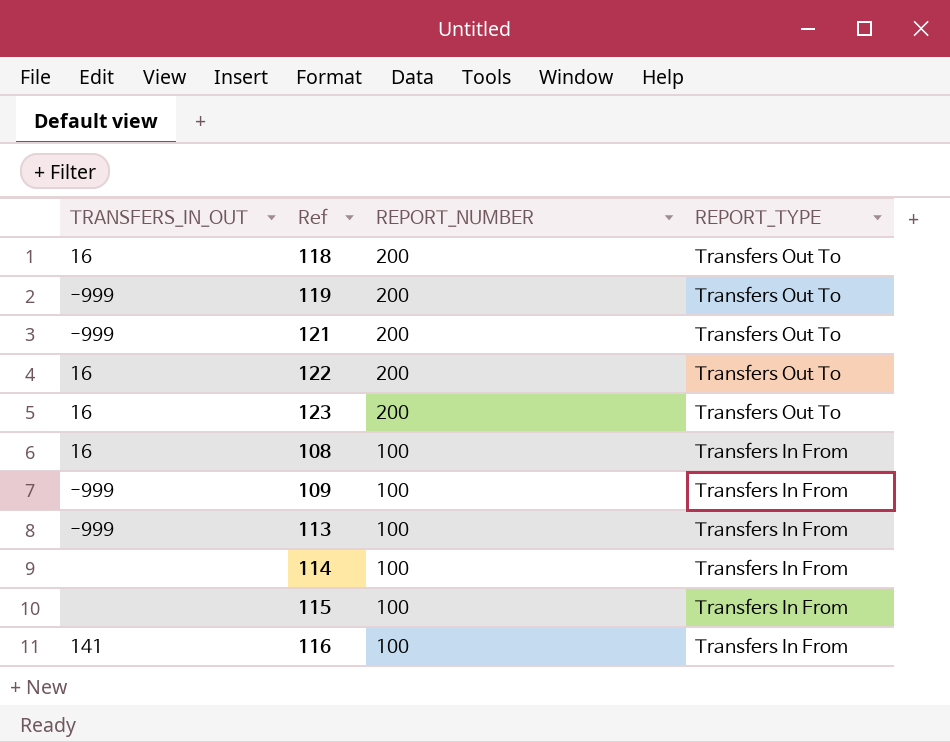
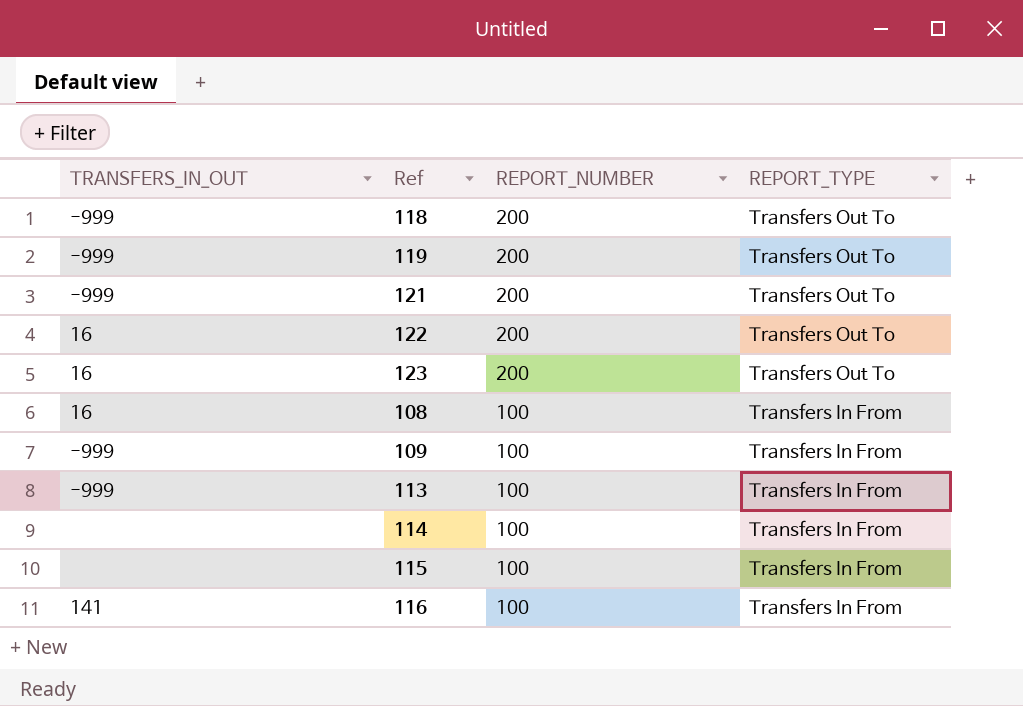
118 | TRANSFERS_IN_OUT: 16 -> -999

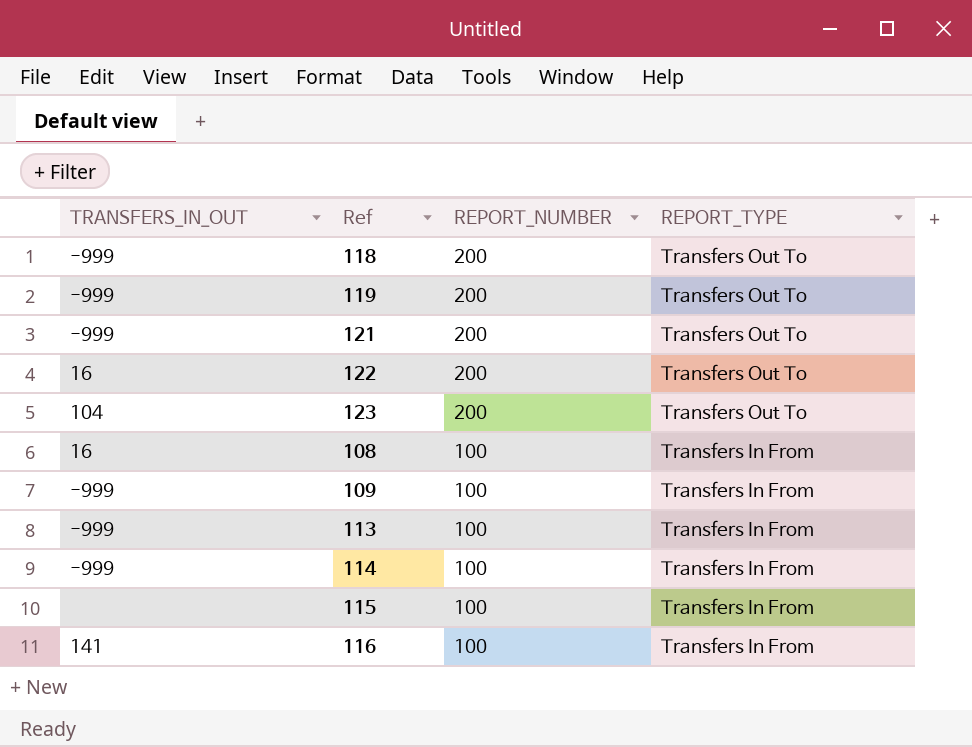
123 | TRANSFERS_IN_OUT: 16 -> 104
114 | TRANSFERS_IN_OUT: none -> -999

